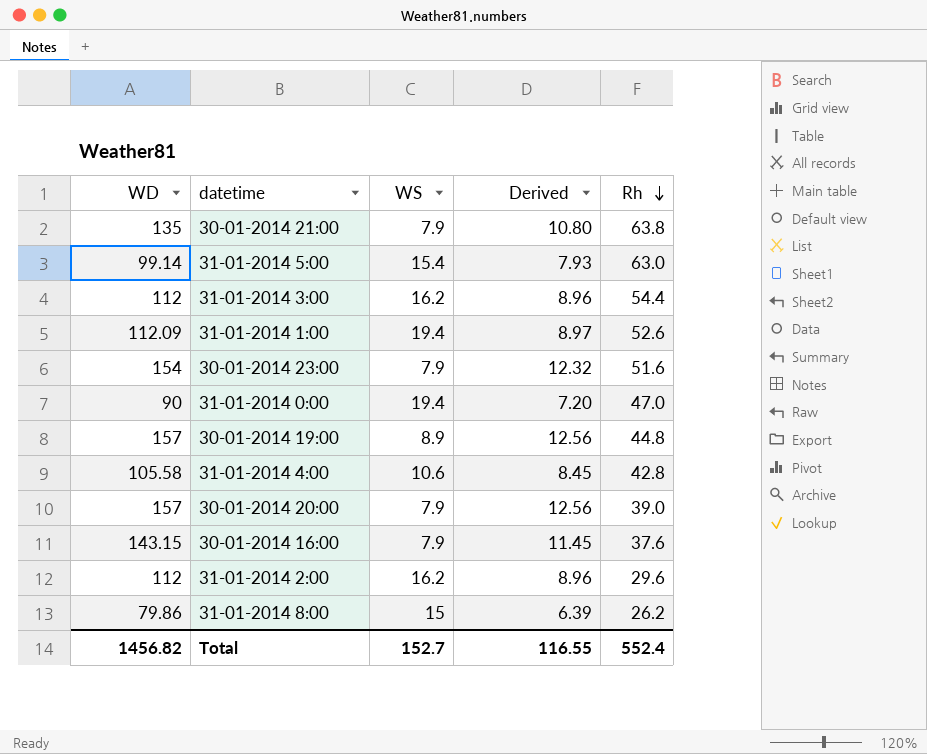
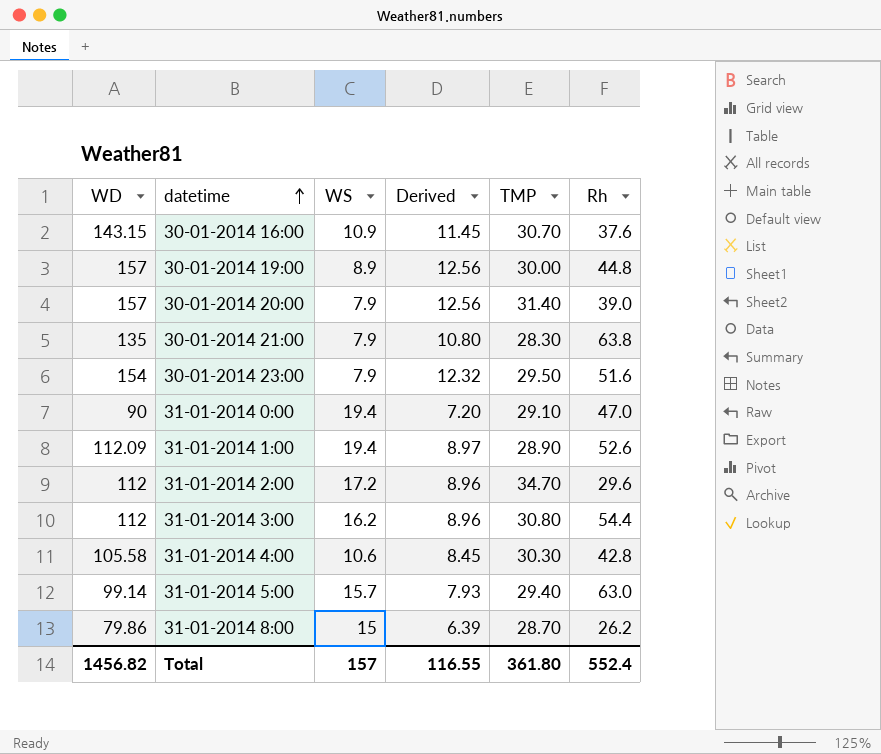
row order: Rh descending -> datetime ascending
column TMP | position: none -> 5
30-01-2014 16:00 | WS: 7.9 -> 10.9
31-01-2014 2:00 | WS: 16.2 -> 17.2
31-01-2014 5:00 | WS: 15.4 -> 15.7
Total | WS: 152.7 -> 157

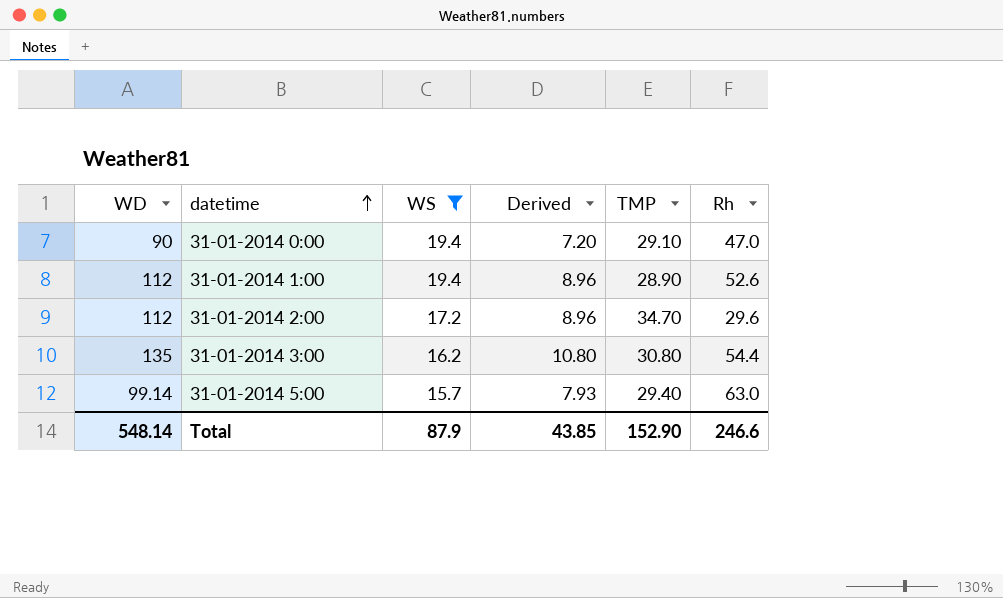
filter: none -> WS >= 15.7
31-01-2014 1:00 | WD: 112.09 -> 112
31-01-2014 1:00 | Derived: 8.97 -> 8.96
31-01-2014 3:00 | WD: 112 -> 135
31-01-2014 3:00 | Derived: 8.96 -> 10.80
Total | WD: 1456.82 -> 548.14
Total | WS: 157 -> 87.9
Total | Derived: 116.55 -> 43.85
Total | TMP: 361.80 -> 152.90
Total | Rh: 552.4 -> 246.6

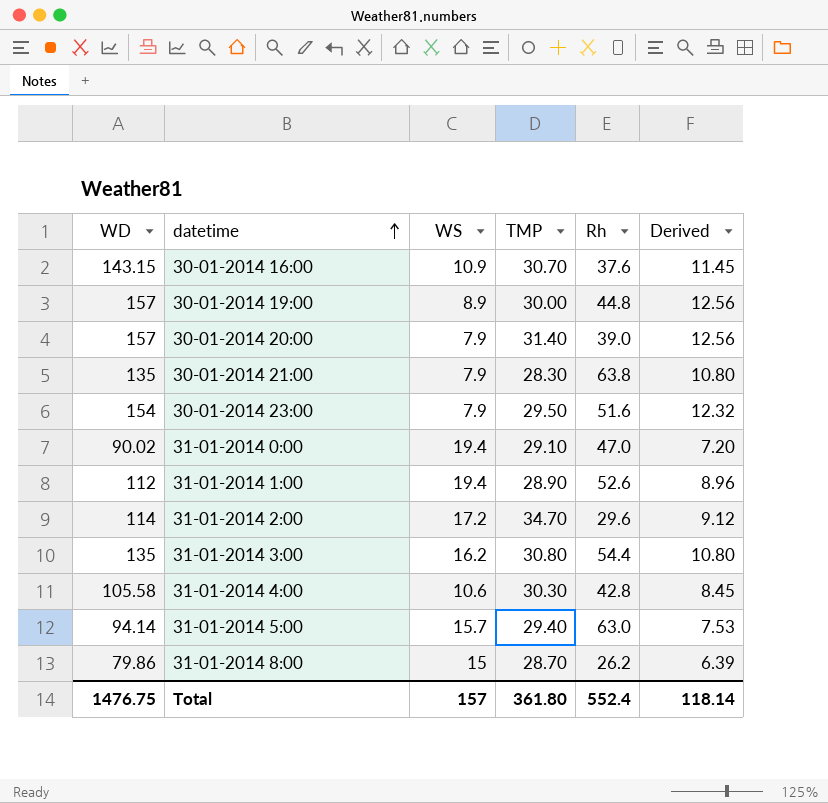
filter: WS >= 15.7 -> none
column Derived | position: 4 -> 6
31-01-2014 0:00 | WD: 90 -> 90.02
31-01-2014 2:00 | WD: 112 -> 114
31-01-2014 2:00 | Derived: 8.96 -> 9.12
31-01-2014 5:00 | WD: 99.14 -> 94.14
31-01-2014 5:00 | Derived: 7.93 -> 7.53
Total | WD: 548.14 -> 1476.75
Total | WS: 87.9 -> 157
Total | TMP: 152.90 -> 361.80
Total | Rh: 246.6 -> 552.4
Total | Derived: 43.85 -> 118.14

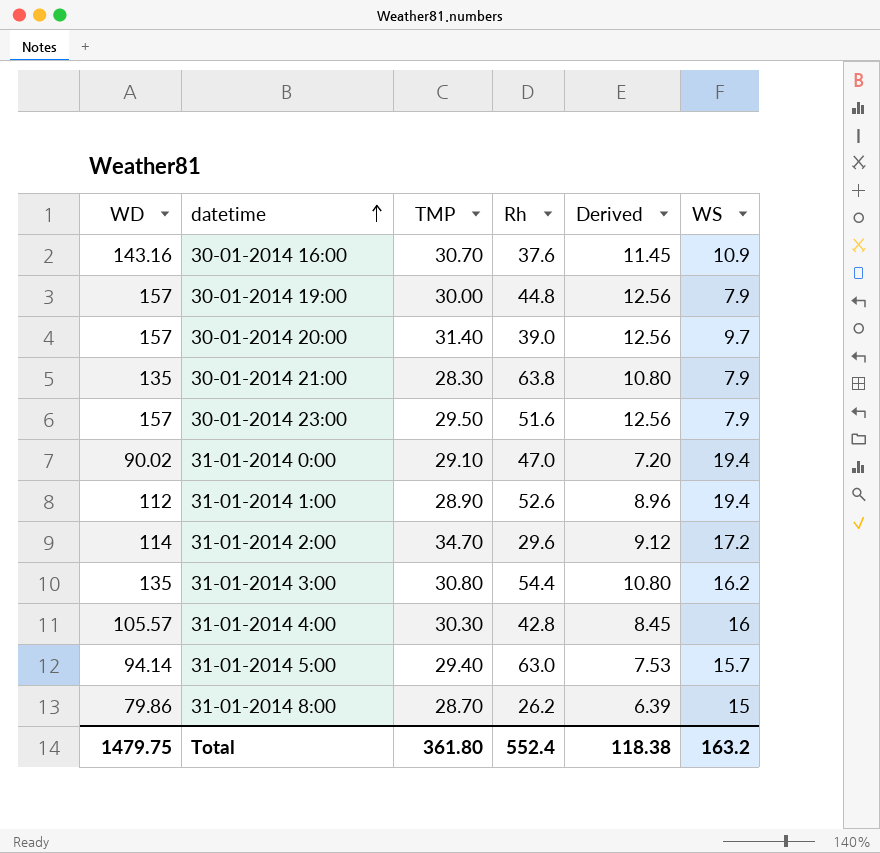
column WS | position: 3 -> 6
30-01-2014 16:00 | WD: 143.15 -> 143.16
30-01-2014 19:00 | WS: 8.9 -> 7.9
30-01-2014 20:00 | WS: 7.9 -> 9.7
30-01-2014 23:00 | WD: 154 -> 157
30-01-2014 23:00 | Derived: 12.32 -> 12.56
31-01-2014 4:00 | WD: 105.58 -> 105.57
31-01-2014 4:00 | WS: 10.6 -> 16
Total | WD: 1476.75 -> 1479.75
Total | Derived: 118.14 -> 118.38
Total | WS: 157 -> 163.2

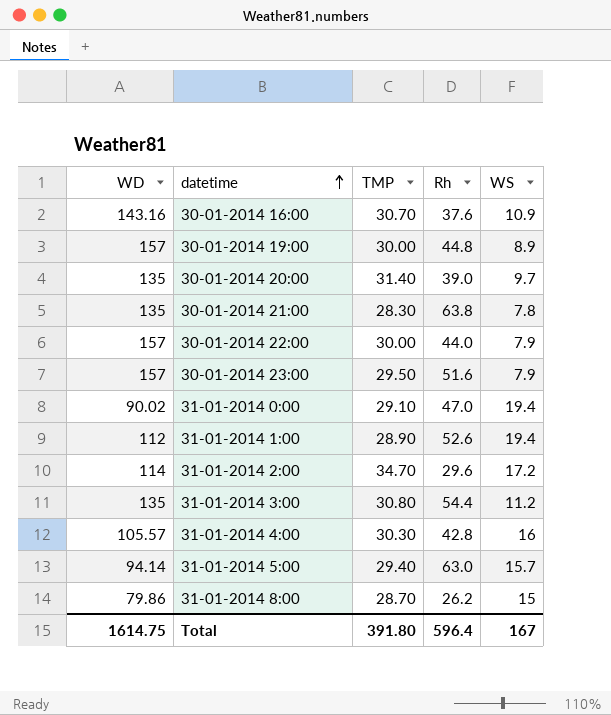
column Derived | formula: [WD] * 0.08 -> none
30-01-2014 19:00 | WS: 7.9 -> 8.9
30-01-2014 20:00 | WD: 157 -> 135
30-01-2014 21:00 | WS: 7.9 -> 7.8
row 30-01-2014 22:00: none -> 157 | 30.00 | 44.0 | 7.9
31-01-2014 3:00 | WS: 16.2 -> 11.2
Total | WD: 1479.75 -> 1614.75
Total | TMP: 361.80 -> 391.80
Total | Rh: 552.4 -> 596.4
Total | WS: 163.2 -> 167

